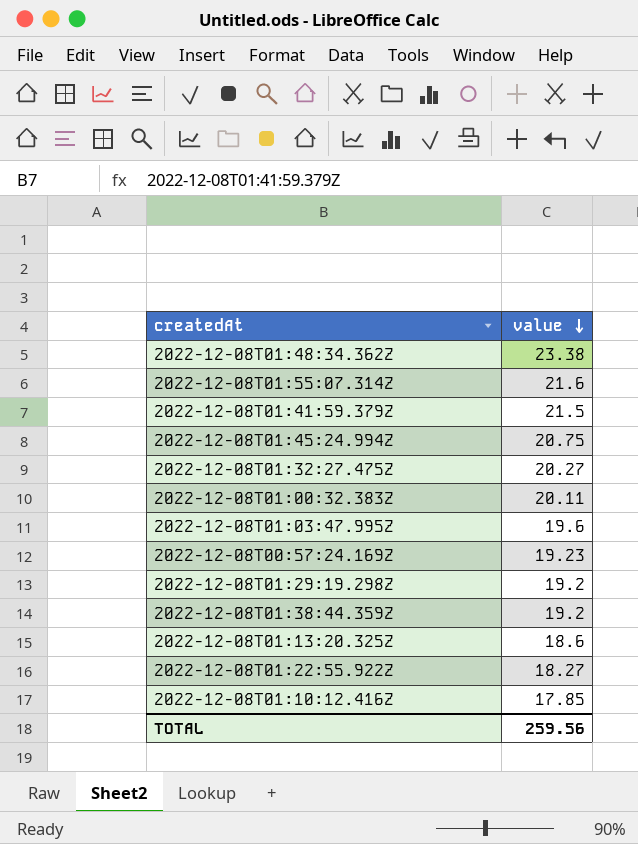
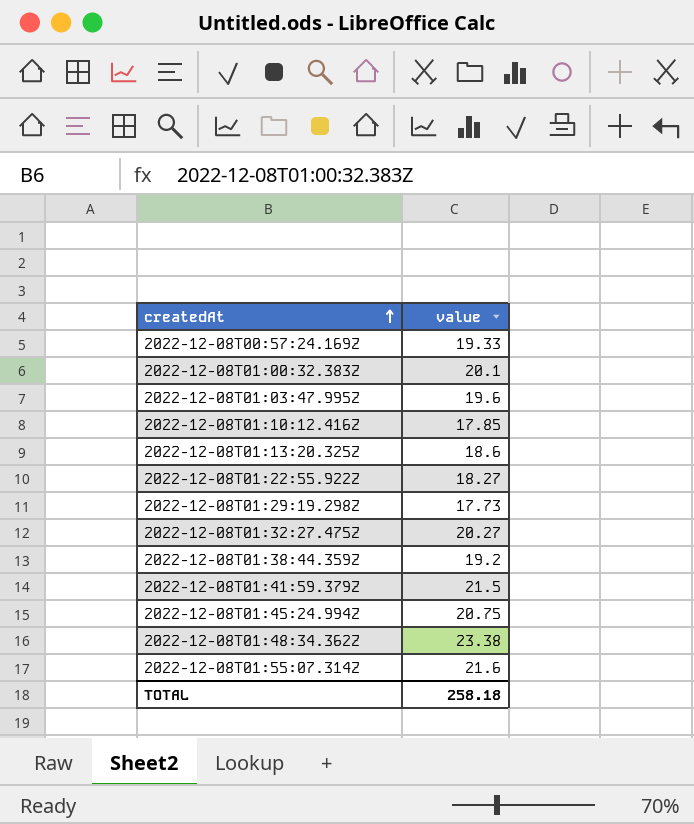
row order: value descending -> createdAt ascending
2022-12-08T00:57:24.169Z | value: 19.23 -> 19.33
2022-12-08T01:00:32.383Z | value: 20.11 -> 20.1
2022-12-08T01:29:19.298Z | value: 19.2 -> 17.73
TOTAL | value: 259.56 -> 258.18

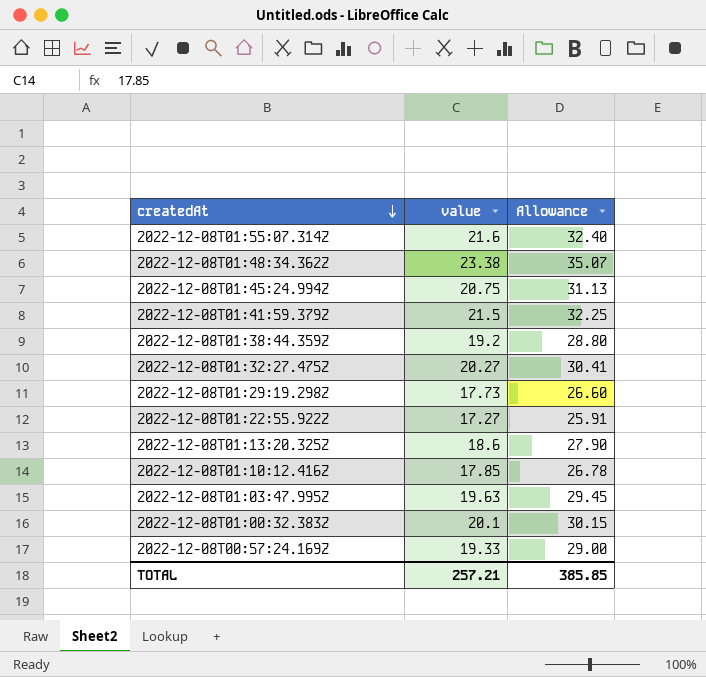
row order: createdAt ascending -> createdAt descending
column Allowance | formula: none -> [value] * 1.5
2022-12-08T01:22:55.922Z | value: 18.27 -> 17.27
2022-12-08T01:03:47.995Z | value: 19.6 -> 19.63
TOTAL | value: 258.18 -> 257.21

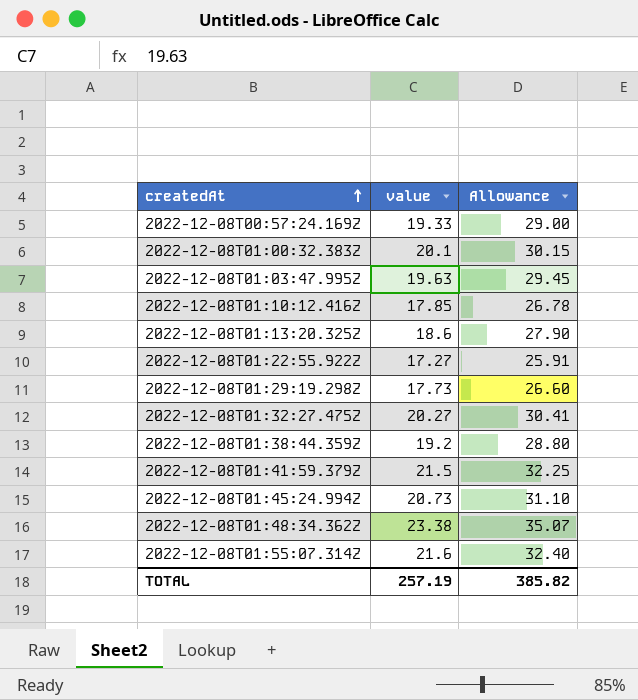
row order: createdAt descending -> createdAt ascending
2022-12-08T01:45:24.994Z | value: 20.75 -> 20.73
2022-12-08T01:45:24.994Z | Allowance: 31.13 -> 31.10
TOTAL | value: 257.21 -> 257.19
TOTAL | Allowance: 385.85 -> 385.82

